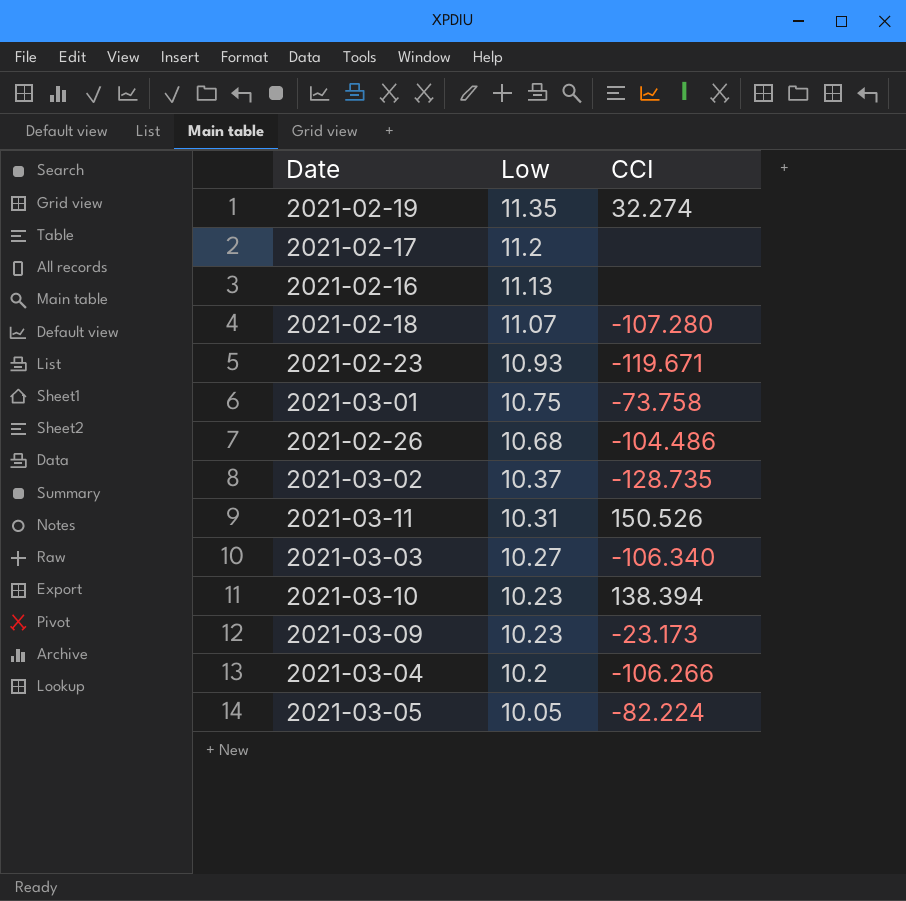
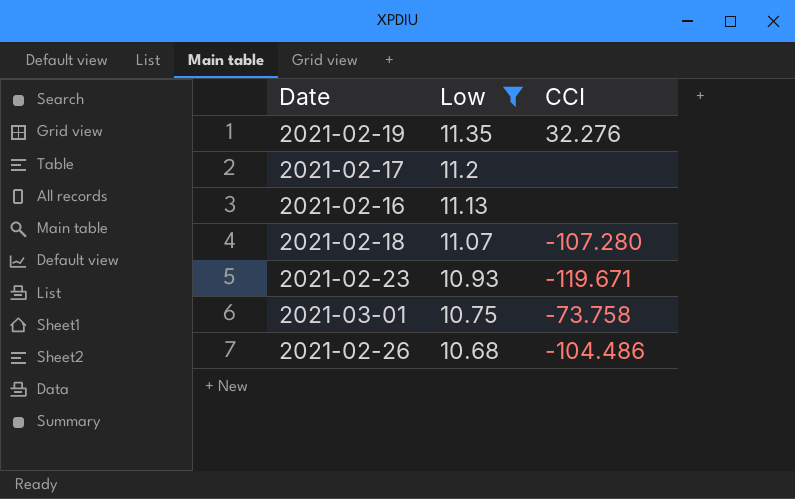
filter: none -> Low >= 10.68
2021-02-19 | CCI: 32.274 -> 32.276

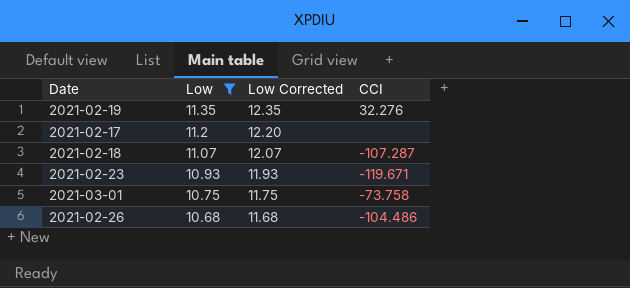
column Low Corrected | formula: none -> [Low] + 1
row 2021-02-16: 11.13 | none -> none
2021-02-18 | CCI: -107.280 -> -107.287

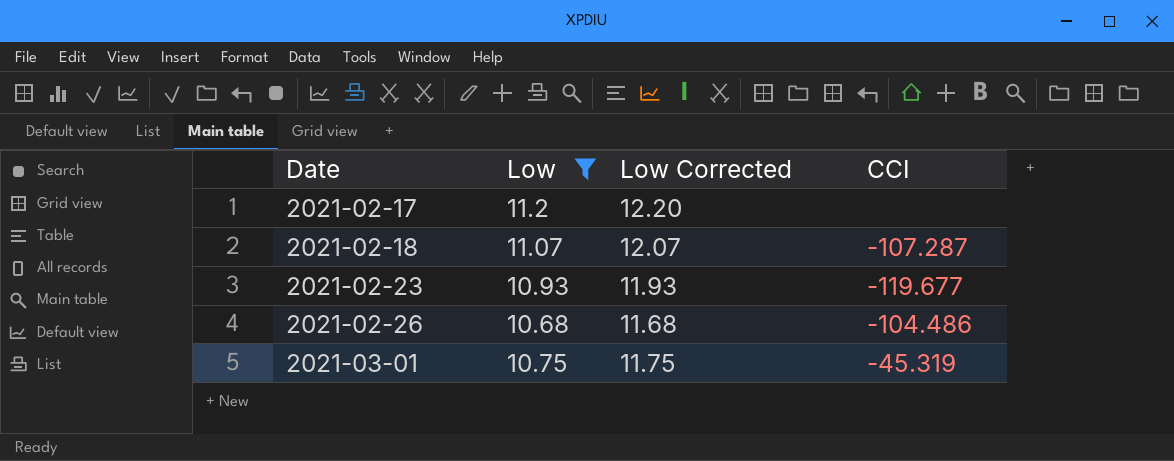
row order: Low descending -> Date ascending
row 2021-02-19: 11.35 | 12.35 | 32.276 -> none
2021-02-23 | CCI: -119.671 -> -119.677
2021-03-01 | CCI: -73.758 -> -45.319

